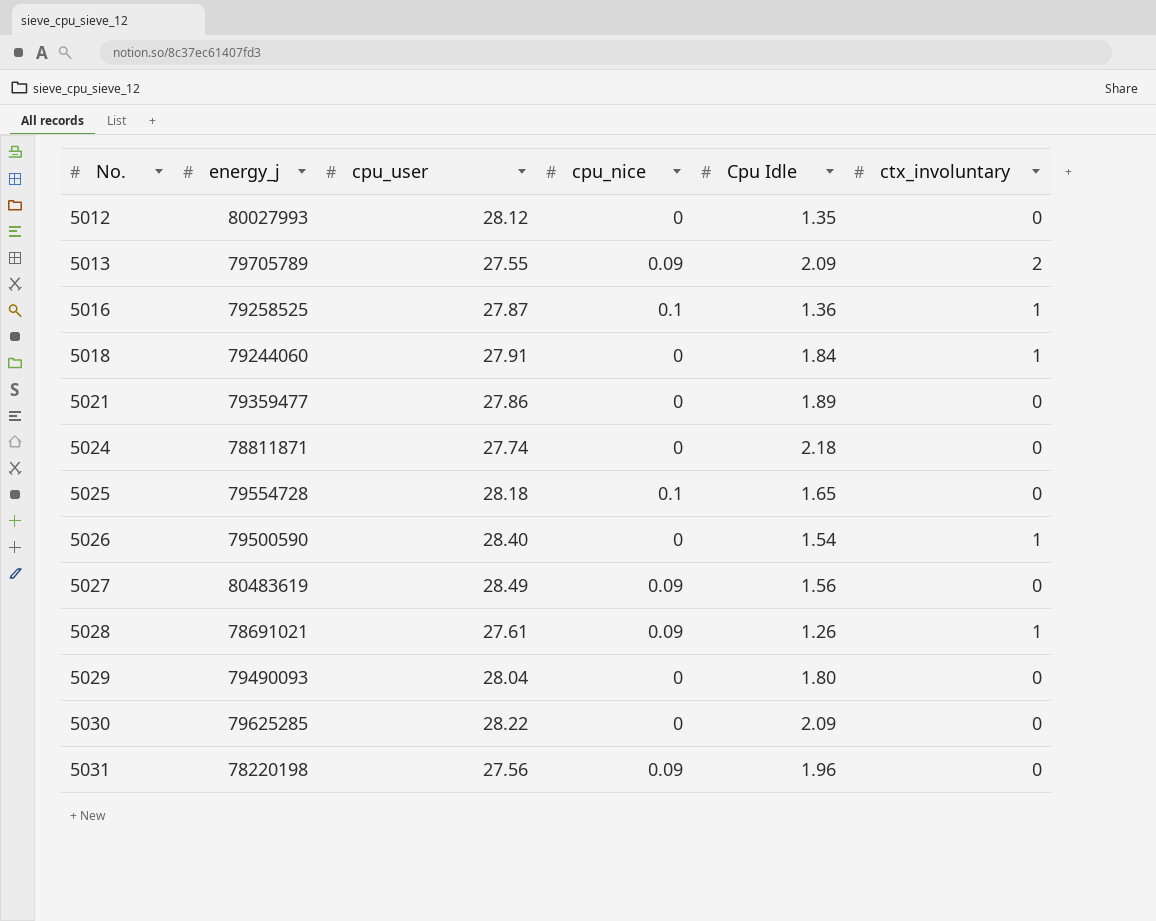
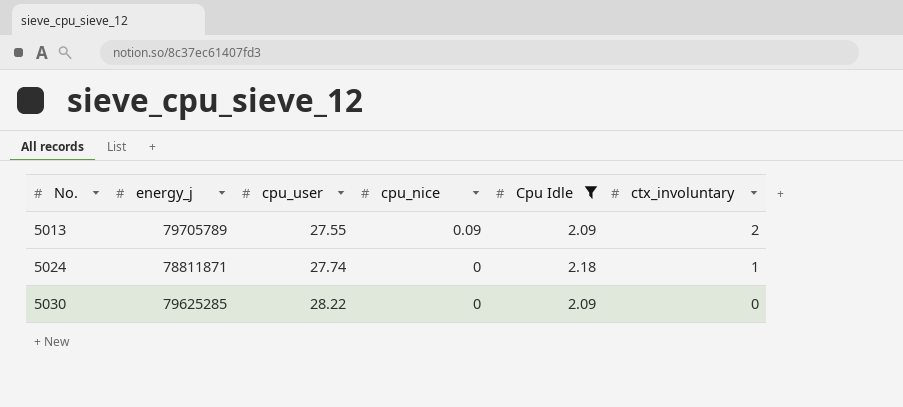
filter: none -> Cpu Idle >= 2.09
5024 | ctx_involuntary: 0 -> 1

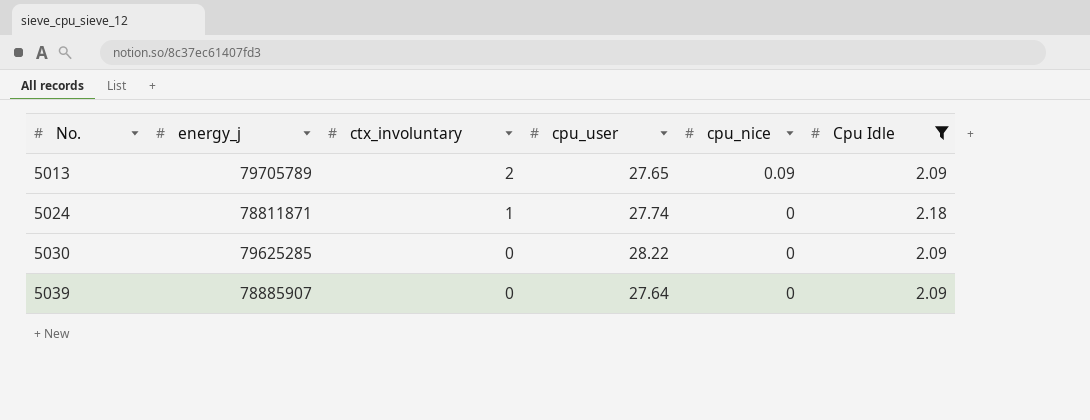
column ctx_involuntary | position: 6 -> 3
5013 | cpu_user: 27.55 -> 27.65
row 5039: none -> 78885907 | 0 | 27.64 | 0 | 2.09

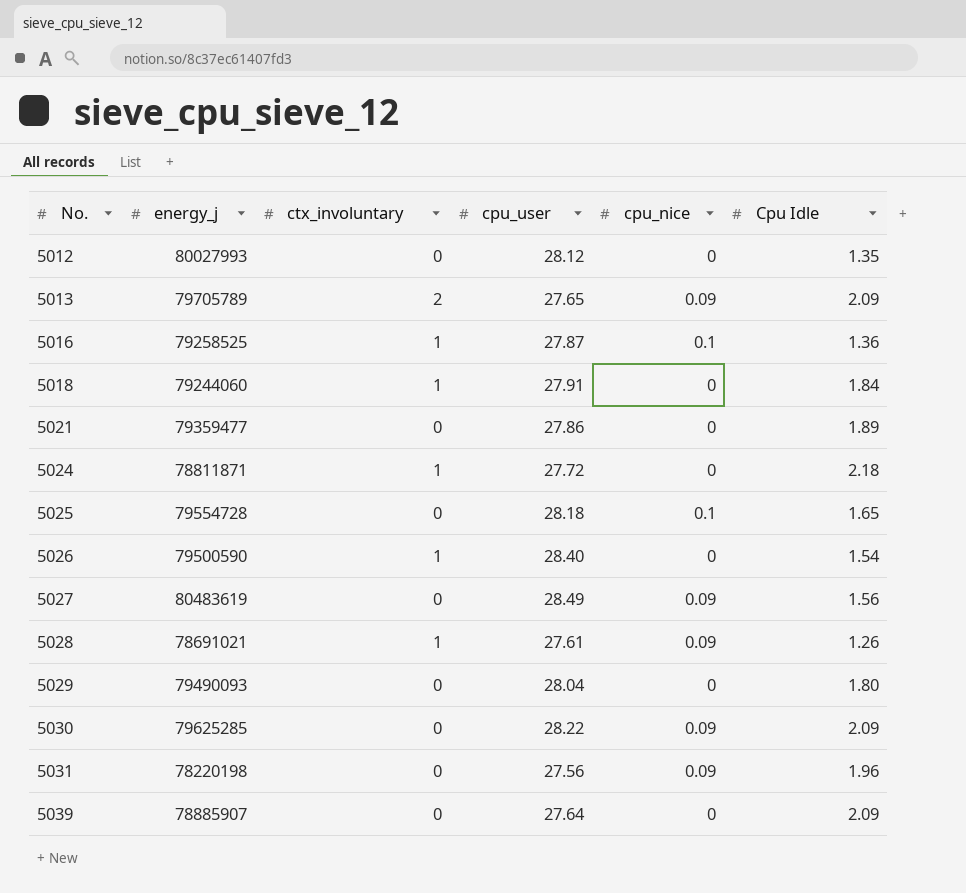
filter: Cpu Idle >= 2.09 -> none
5024 | cpu_user: 27.74 -> 27.72
5030 | cpu_nice: 0 -> 0.09

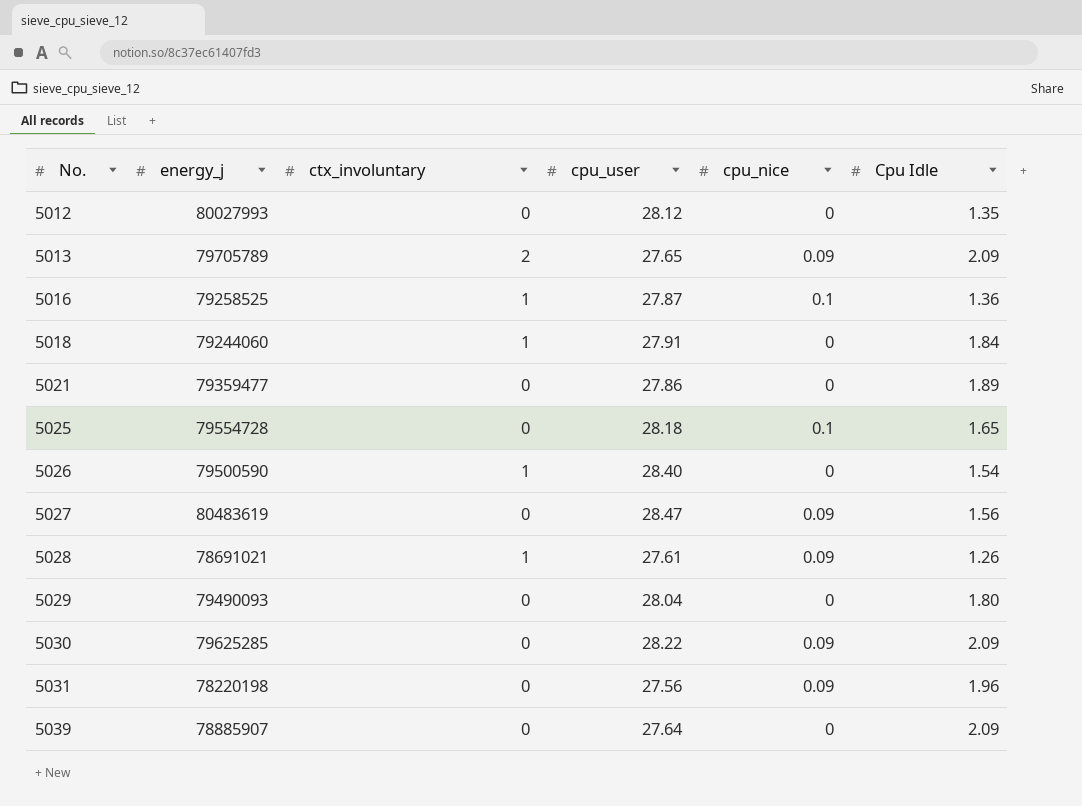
row 5024: 78811871 | 1 | 27.72 | 0 | 2.18 -> none
5027 | cpu_user: 28.49 -> 28.47

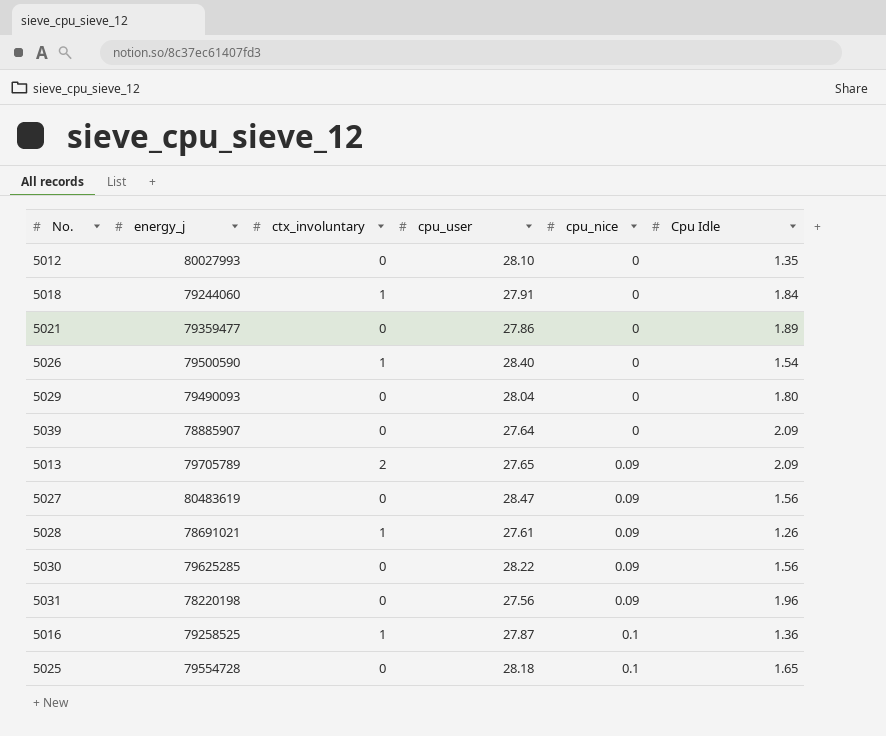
row order: No. ascending -> cpu_nice ascending
5012 | cpu_user: 28.12 -> 28.10
5030 | Cpu Idle: 2.09 -> 1.56

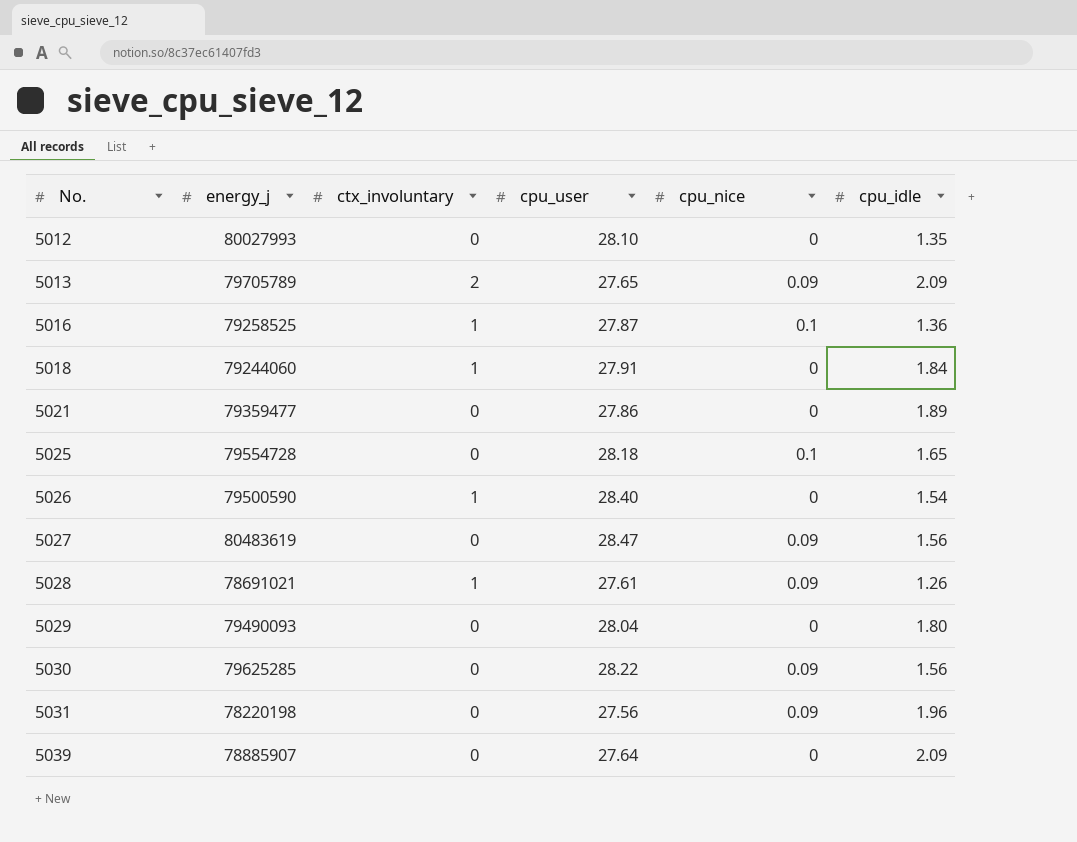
row order: cpu_nice ascending -> No. ascending
column name: Cpu Idle -> cpu_idle

